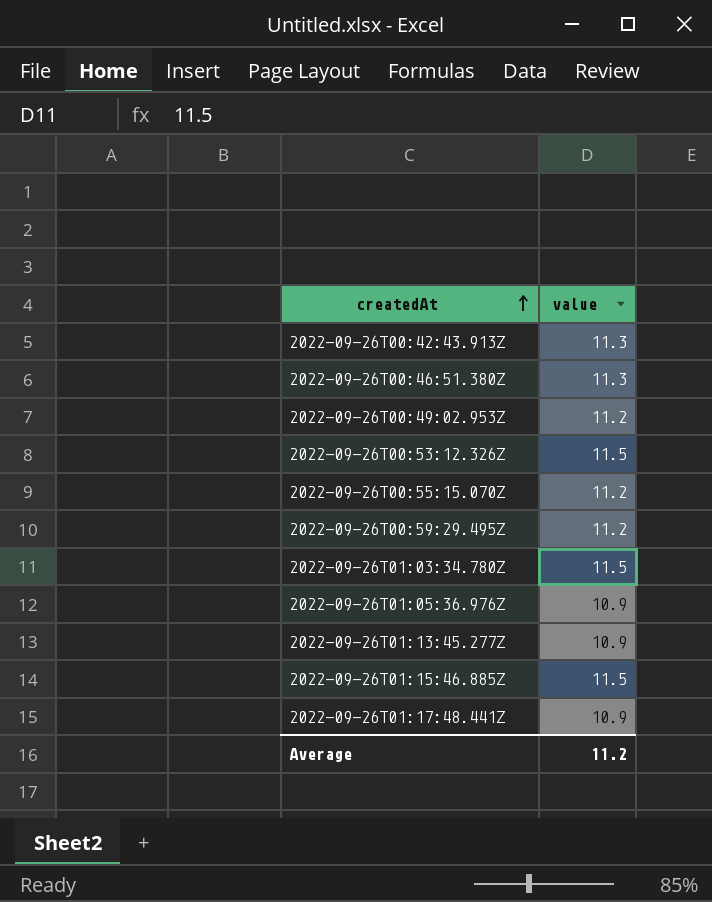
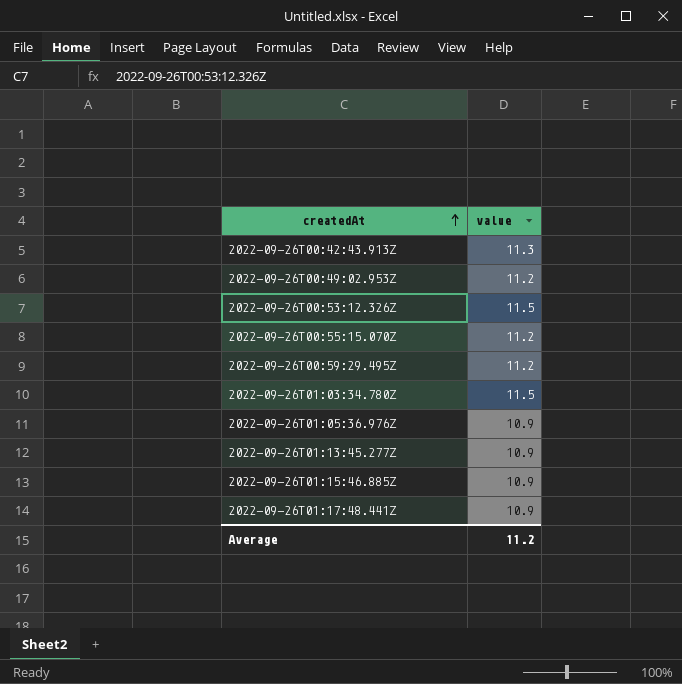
row 2022-09-26T00:46:51.380Z: 11.3 -> none
2022-09-26T01:15:46.885Z | value: 11.5 -> 10.9

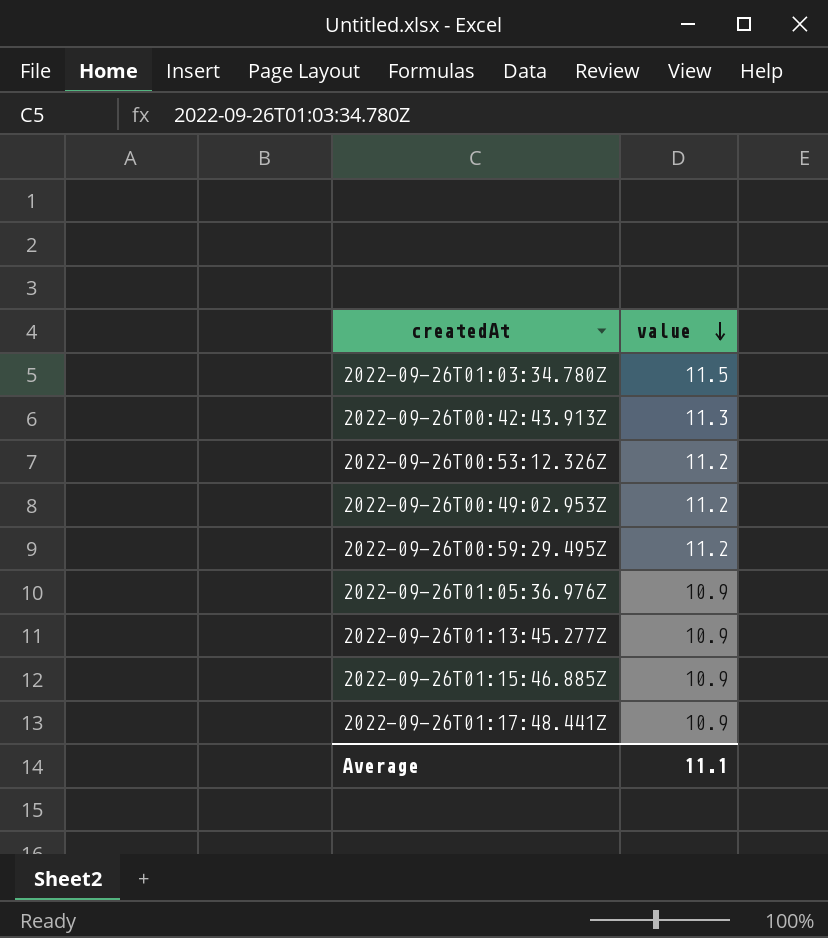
row order: createdAt ascending -> value descending
row 2022-09-26T00:55:15.070Z: 11.2 -> none
2022-09-26T00:53:12.326Z | value: 11.5 -> 11.2
Average | value: 11.2 -> 11.1

